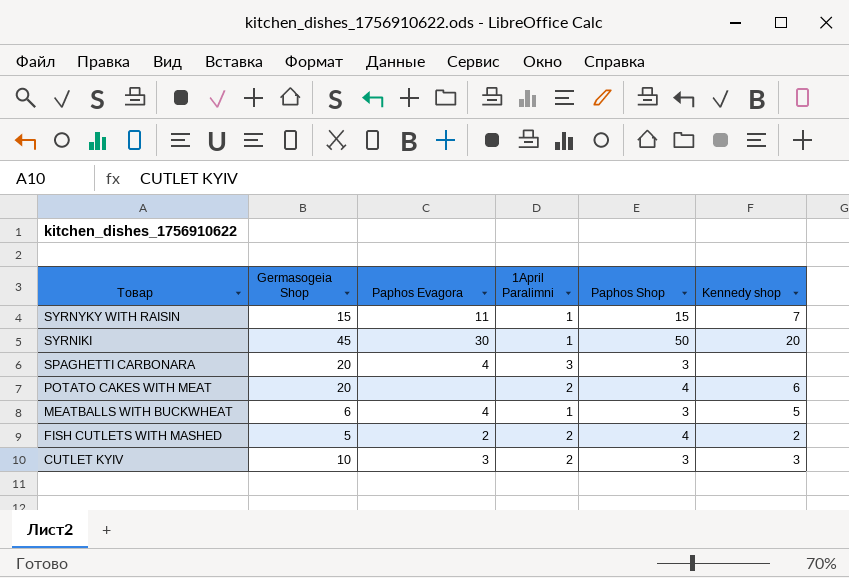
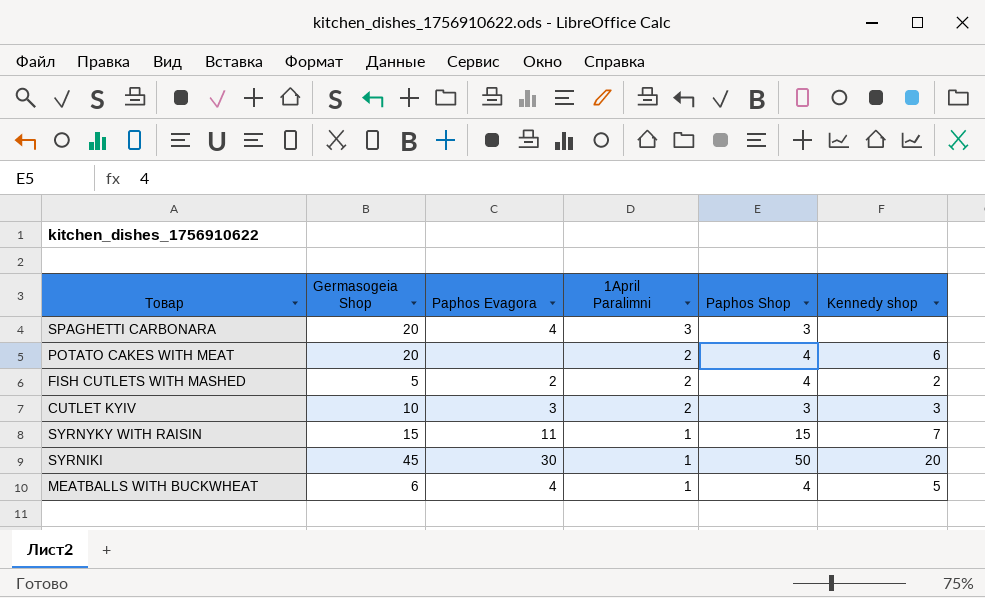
row order: Товар descending -> 1April Paralimni descending
MEATBALLS WITH BUCKWHEAT | Paphos Shop: 3 -> 4

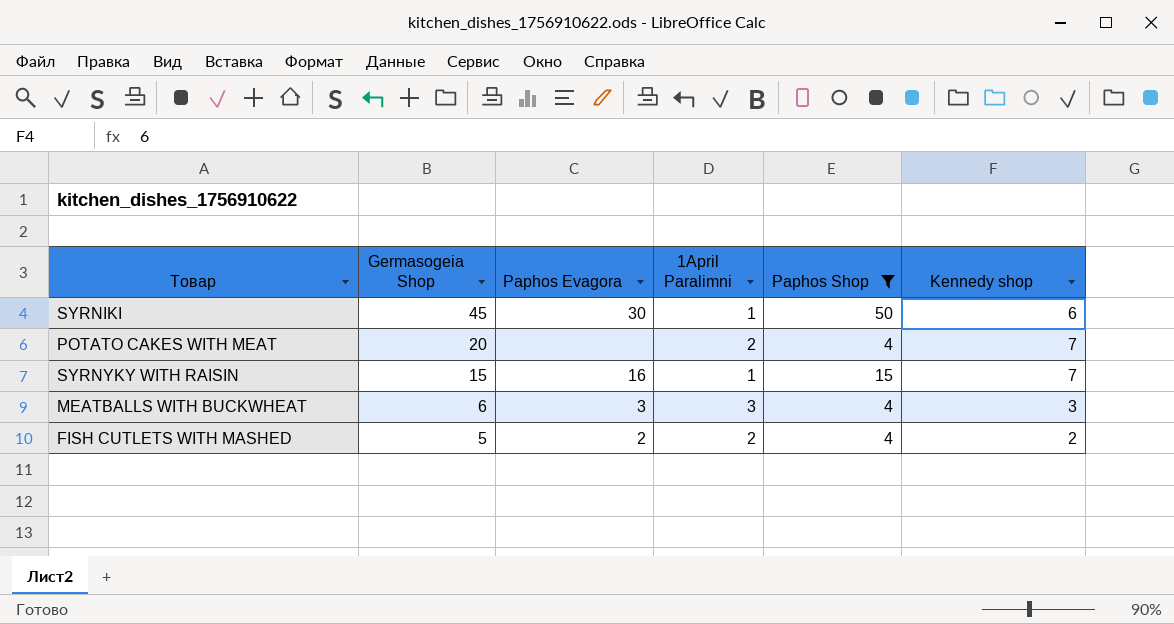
filter: none -> Paphos Shop != 3
row order: 1April Paralimni descending -> Germasogeia Shop descending
SYRNIKI | Kennedy shop: 20 -> 6
POTATO CAKES WITH MEAT | Kennedy shop: 6 -> 7
SYRNYKY WITH RAISIN | Paphos Evagora: 11 -> 16
MEATBALLS WITH BUCKWHEAT | Paphos Evagora: 4 -> 3
MEATBALLS WITH BUCKWHEAT | 1April Paralimni: 1 -> 3
MEATBALLS WITH BUCKWHEAT | Kennedy shop: 5 -> 3

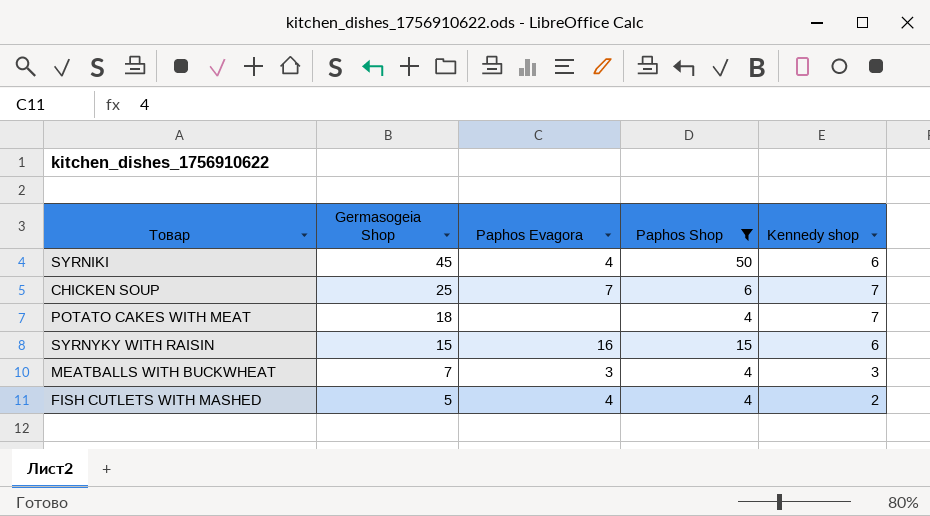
column 1April Paralimni | position: 4 -> none
SYRNIKI | Paphos Evagora: 30 -> 4
row CHICKEN SOUP: none -> 25 | 7 | 6 | 7
POTATO CAKES WITH MEAT | Germasogeia Shop: 20 -> 18
SYRNYKY WITH RAISIN | Kennedy shop: 7 -> 6
MEATBALLS WITH BUCKWHEAT | Germasogeia Shop: 6 -> 7
FISH CUTLETS WITH MASHED | Paphos Evagora: 2 -> 4

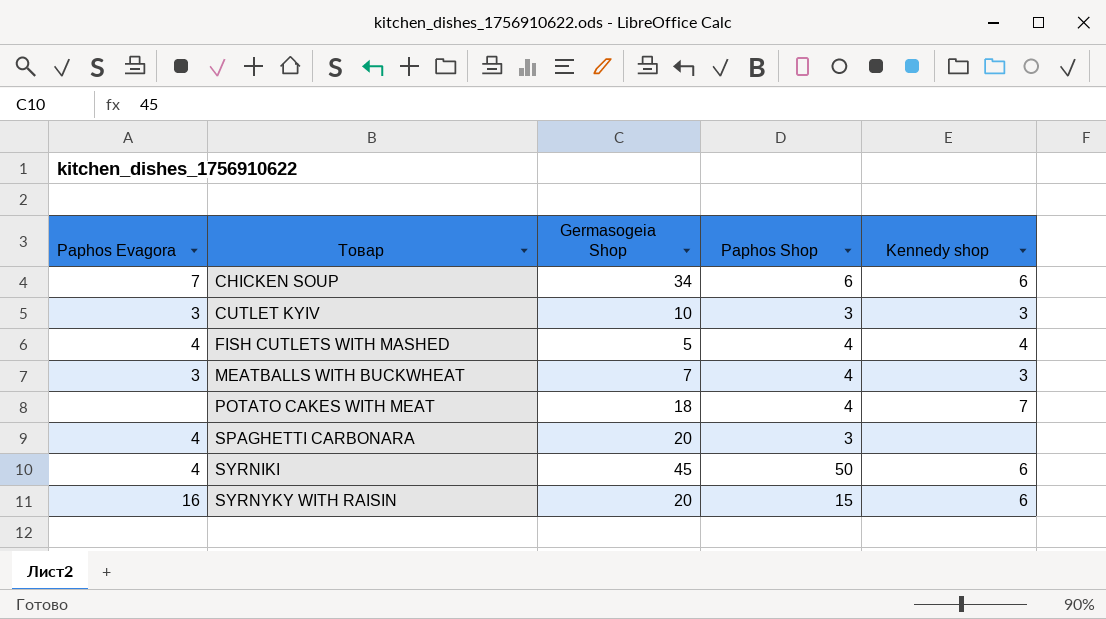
filter: Paphos Shop != 3 -> none
row order: Germasogeia Shop descending -> Товар ascending
column Paphos Evagora | position: 3 -> 1
CHICKEN SOUP | Germasogeia Shop: 25 -> 34
CHICKEN SOUP | Kennedy shop: 7 -> 6
FISH CUTLETS WITH MASHED | Kennedy shop: 2 -> 4
SYRNYKY WITH RAISIN | Germasogeia Shop: 15 -> 20

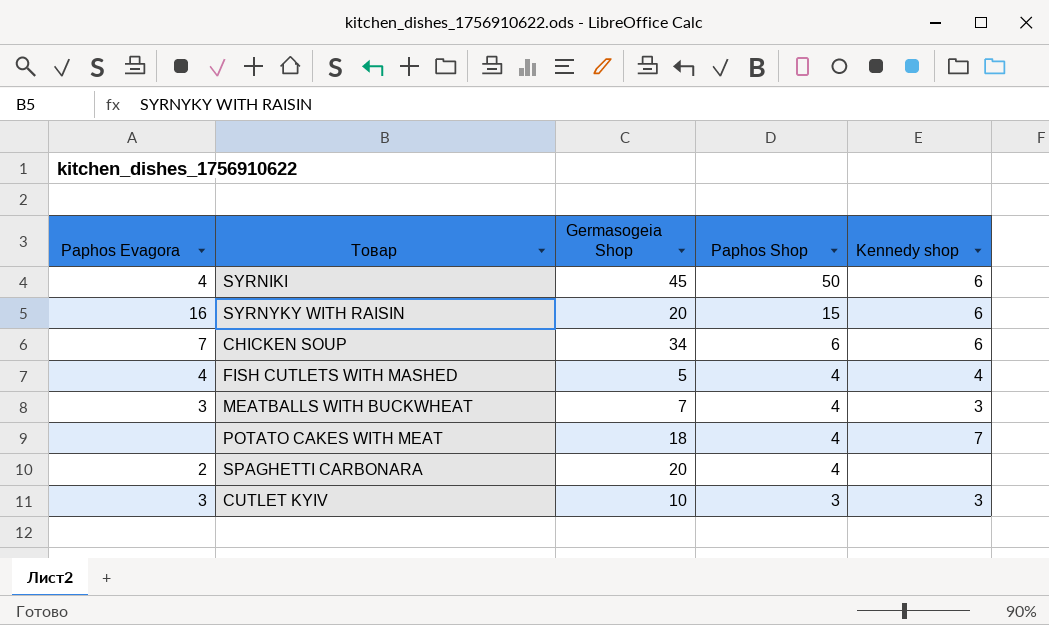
row order: Товар ascending -> Paphos Shop descending
SPAGHETTI CARBONARA | Paphos Evagora: 4 -> 2
SPAGHETTI CARBONARA | Paphos Shop: 3 -> 4

